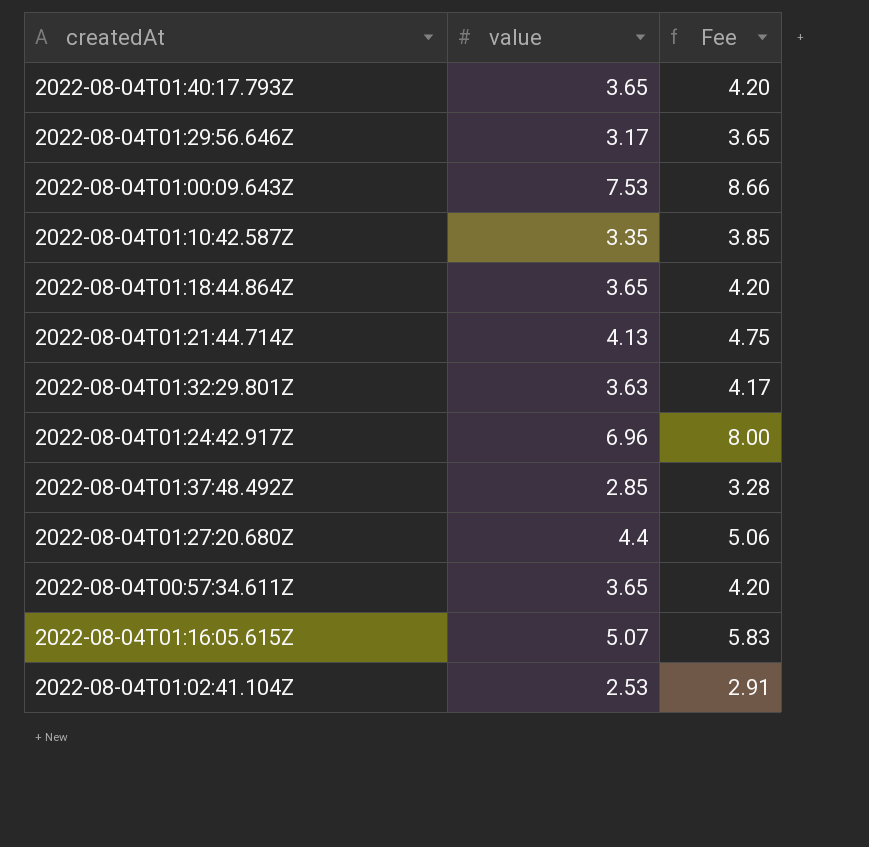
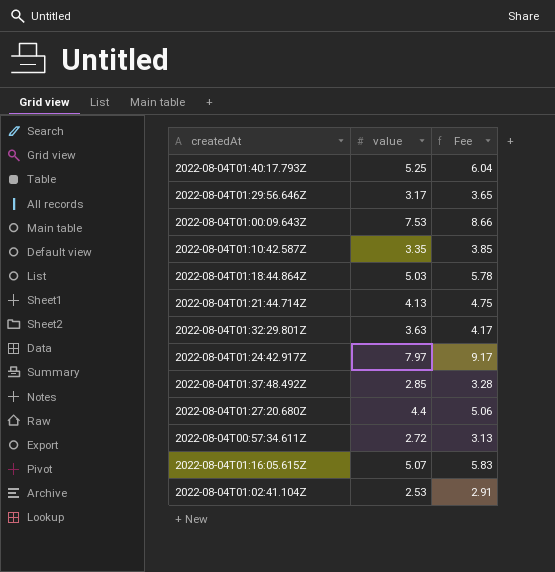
2022-08-04T01:40:17.793Z | value: 3.65 -> 5.25
2022-08-04T01:40:17.793Z | Fee: 4.20 -> 6.04
2022-08-04T01:18:44.864Z | value: 3.65 -> 5.03
2022-08-04T01:18:44.864Z | Fee: 4.20 -> 5.78
2022-08-04T01:24:42.917Z | value: 6.96 -> 7.97
2022-08-04T01:24:42.917Z | Fee: 8.00 -> 9.17
2022-08-04T00:57:34.611Z | value: 3.65 -> 2.72
2022-08-04T00:57:34.611Z | Fee: 4.20 -> 3.13

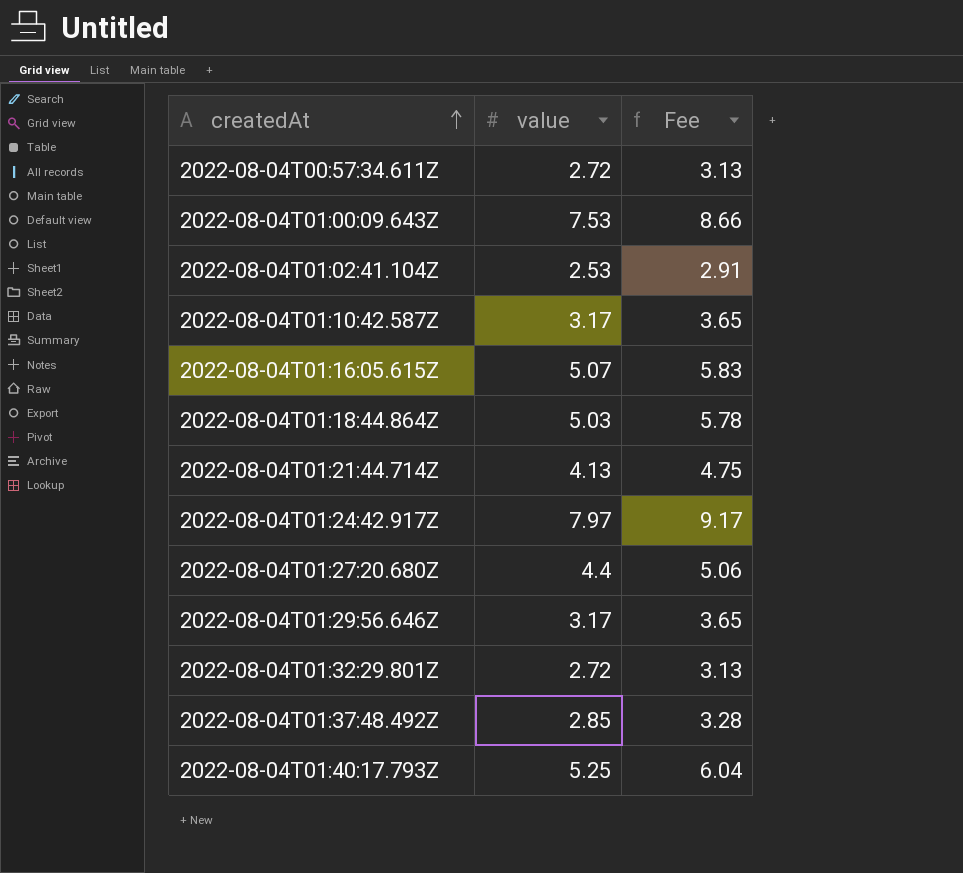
row order: none -> createdAt ascending
2022-08-04T01:10:42.587Z | value: 3.35 -> 3.17
2022-08-04T01:10:42.587Z | Fee: 3.85 -> 3.65
2022-08-04T01:32:29.801Z | value: 3.63 -> 2.72
2022-08-04T01:32:29.801Z | Fee: 4.17 -> 3.13

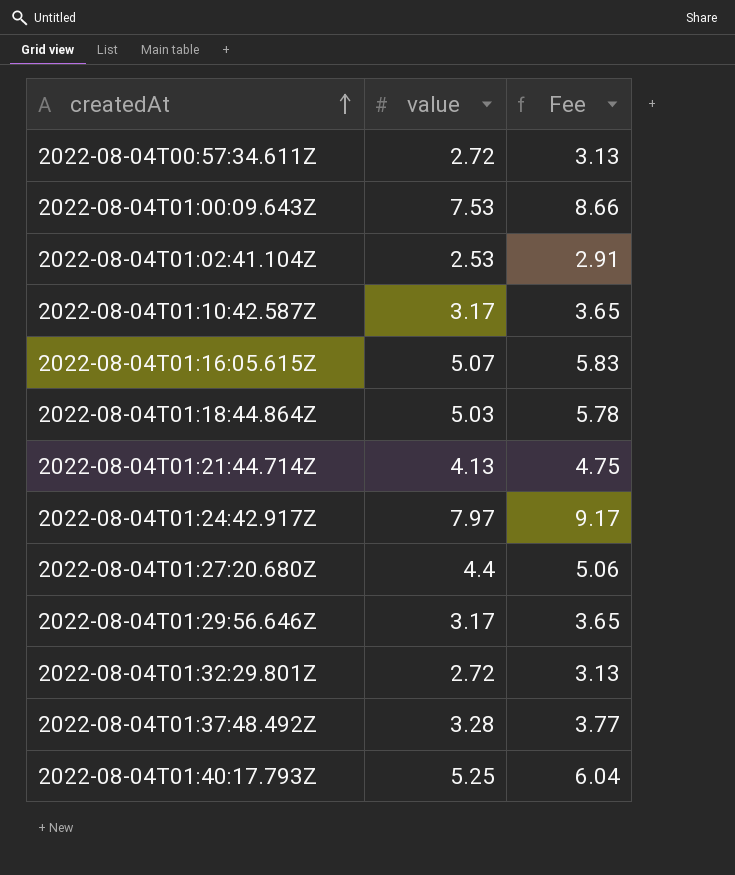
2022-08-04T01:37:48.492Z | value: 2.85 -> 3.28
2022-08-04T01:37:48.492Z | Fee: 3.28 -> 3.77

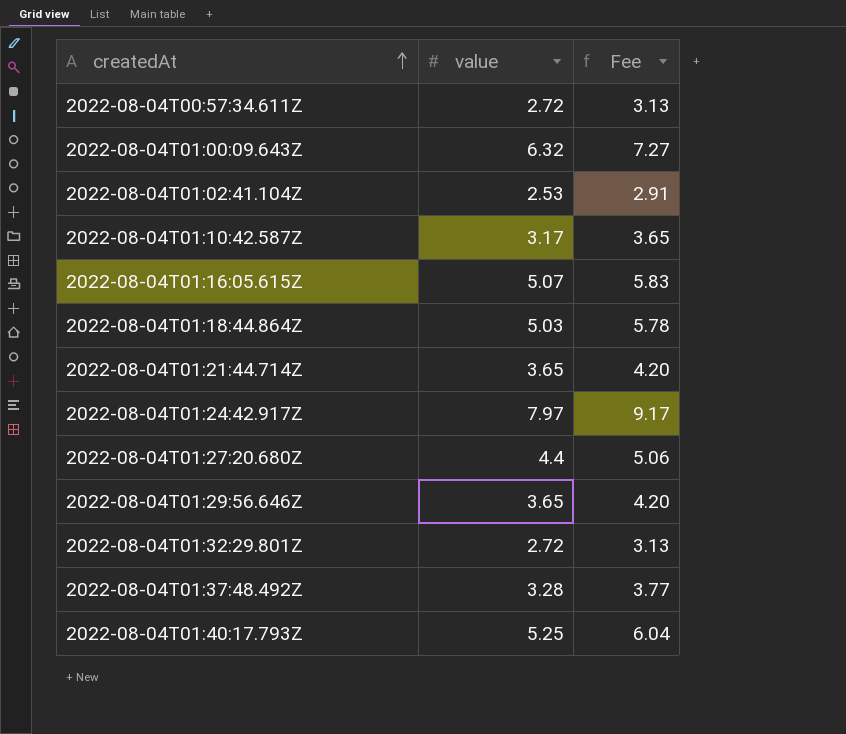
2022-08-04T01:00:09.643Z | value: 7.53 -> 6.32
2022-08-04T01:00:09.643Z | Fee: 8.66 -> 7.27
2022-08-04T01:21:44.714Z | value: 4.13 -> 3.65
2022-08-04T01:21:44.714Z | Fee: 4.75 -> 4.20
2022-08-04T01:29:56.646Z | value: 3.17 -> 3.65
2022-08-04T01:29:56.646Z | Fee: 3.65 -> 4.20

